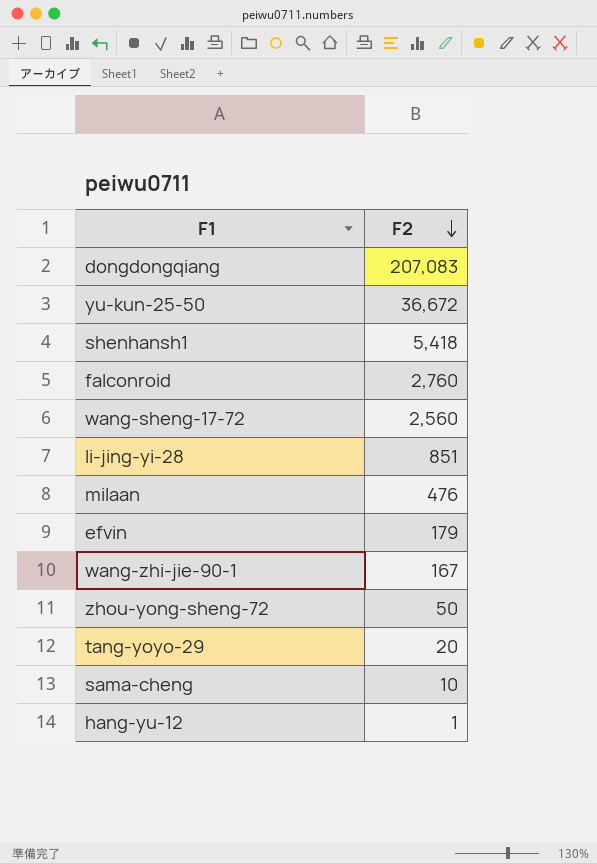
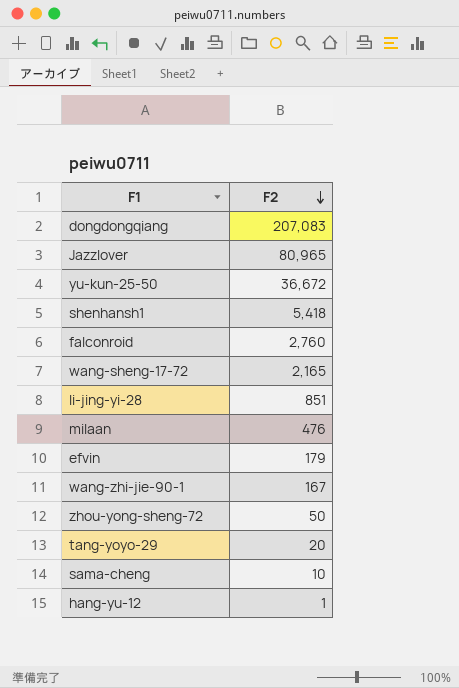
row Jazzlover: none -> 80,965
wang-sheng-17-72 | F2: 2,560 -> 2,165

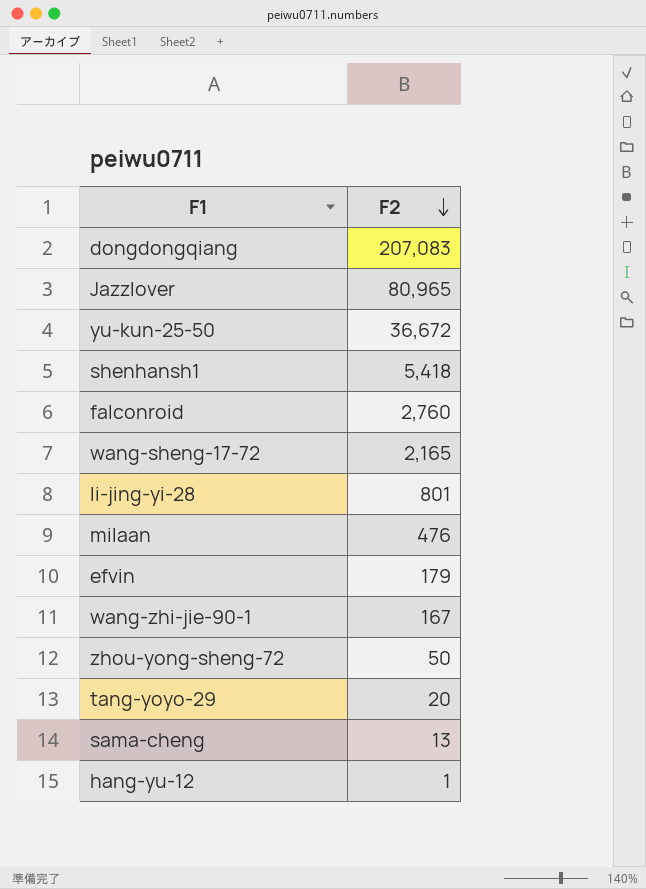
li-jing-yi-28 | F2: 851 -> 801
sama-cheng | F2: 10 -> 13

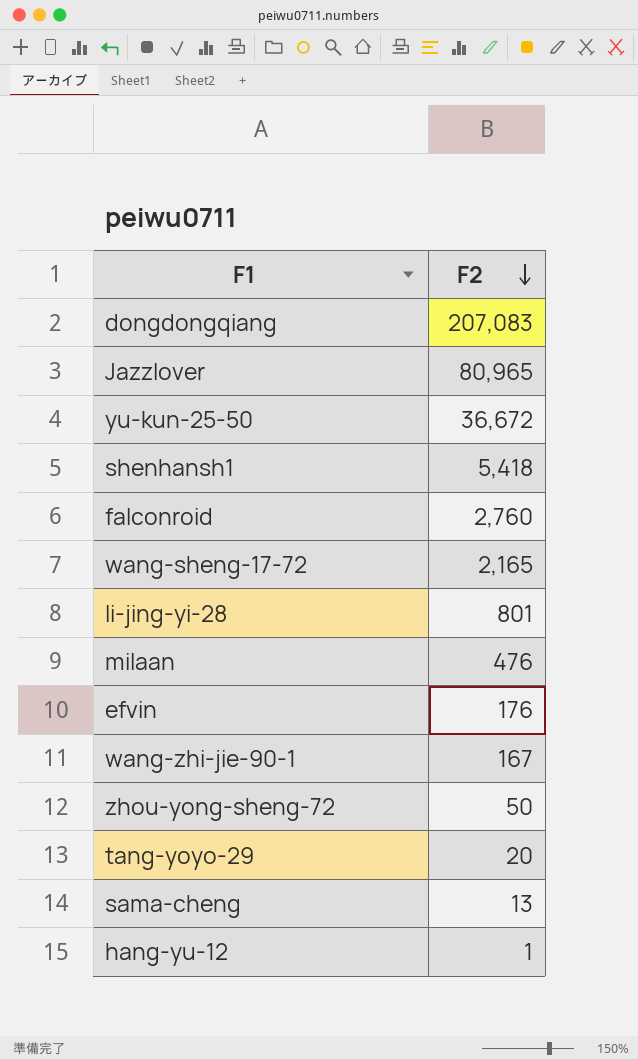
efvin | F2: 179 -> 176

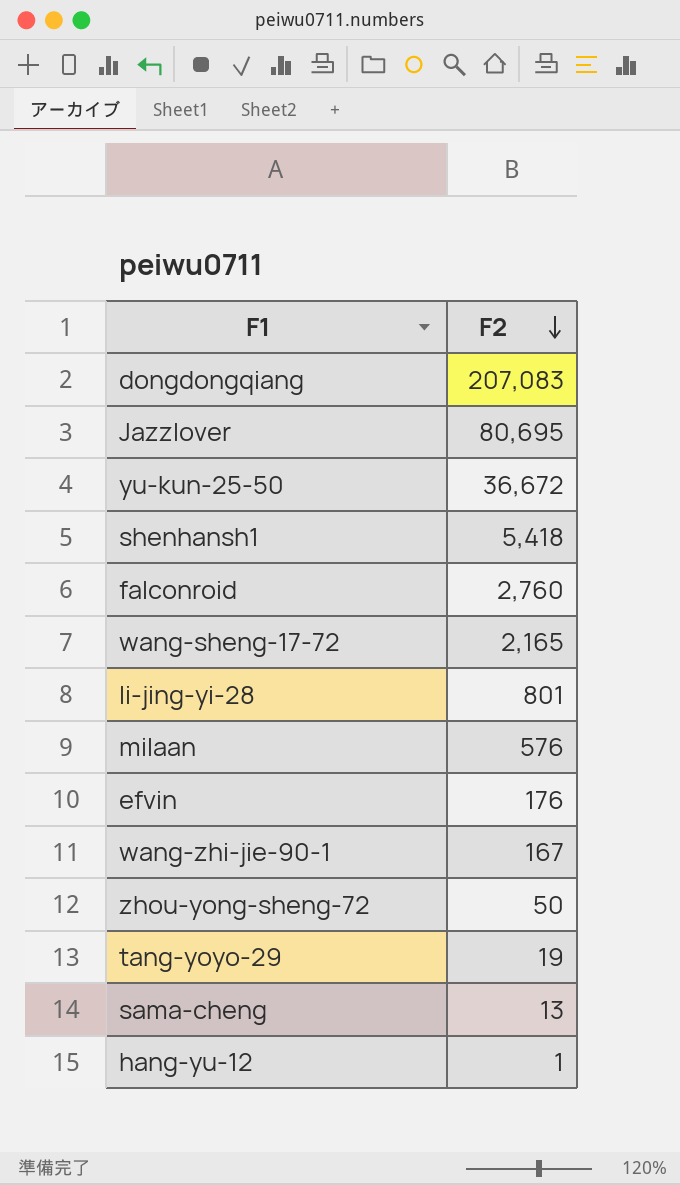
Jazzlover | F2: 80,965 -> 80,695
milaan | F2: 476 -> 576
tang-yoyo-29 | F2: 20 -> 19

